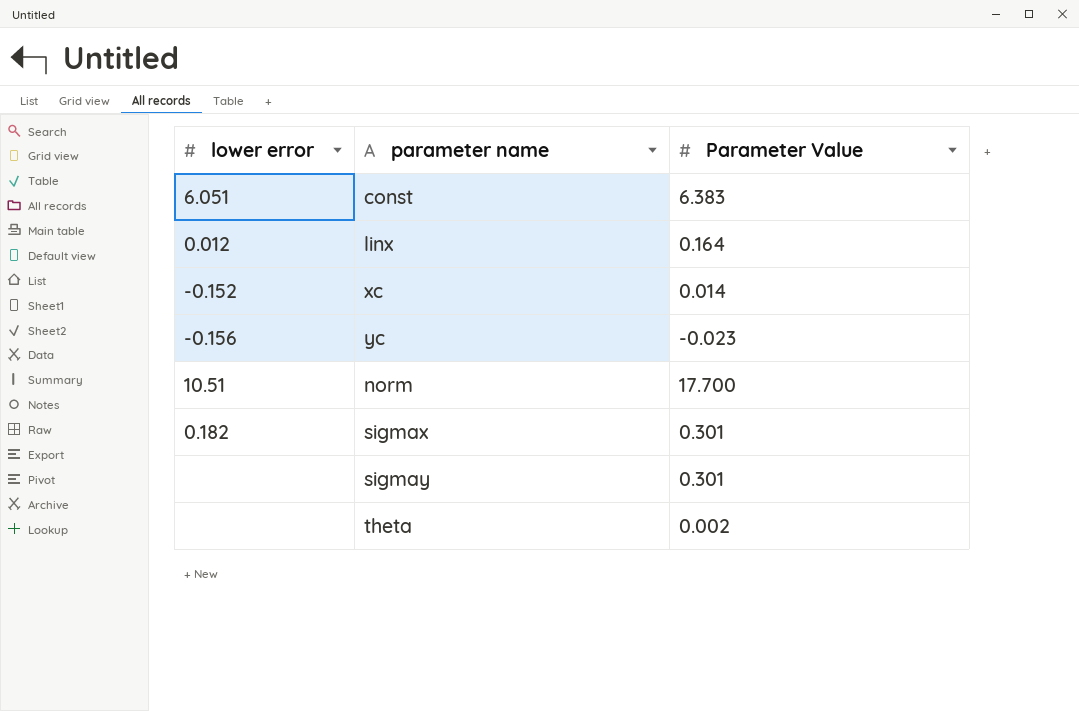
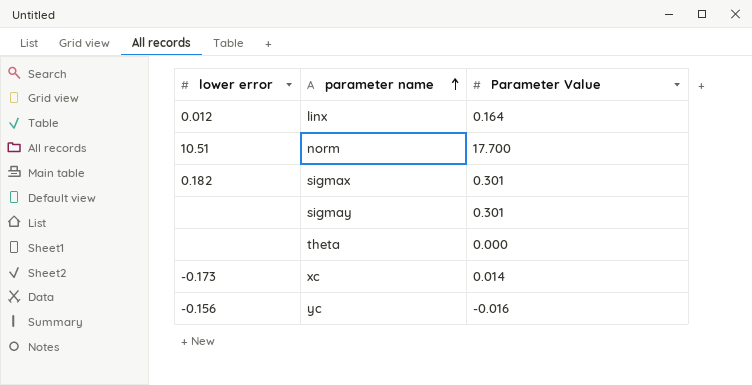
row order: none -> parameter name ascending
row const: 6.051 | 6.383 -> none
theta | Parameter Value: 0.002 -> 0.000
xc | lower error: -0.152 -> -0.173
yc | Parameter Value: -0.023 -> -0.016

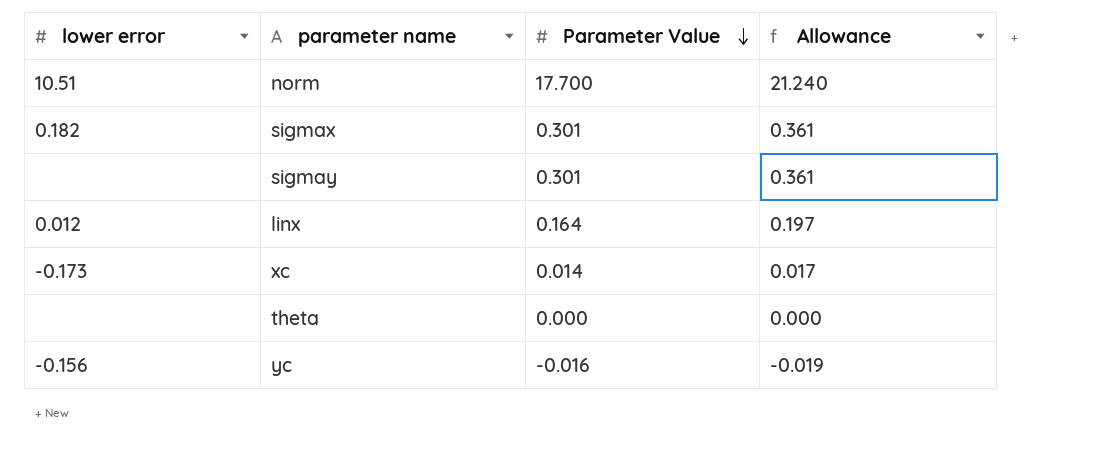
row order: parameter name ascending -> Parameter Value descending
column Allowance | formula: none -> [Parameter Value] * 1.2

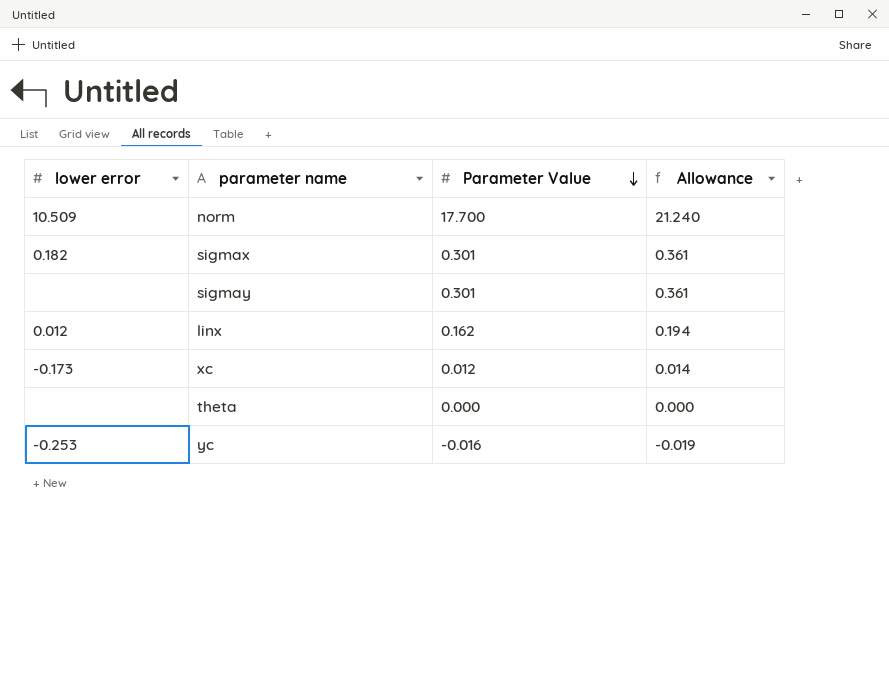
norm | lower error: 10.51 -> 10.509
linx | Parameter Value: 0.164 -> 0.162
linx | Allowance: 0.197 -> 0.194
xc | Parameter Value: 0.014 -> 0.012
xc | Allowance: 0.017 -> 0.014
yc | lower error: -0.156 -> -0.253

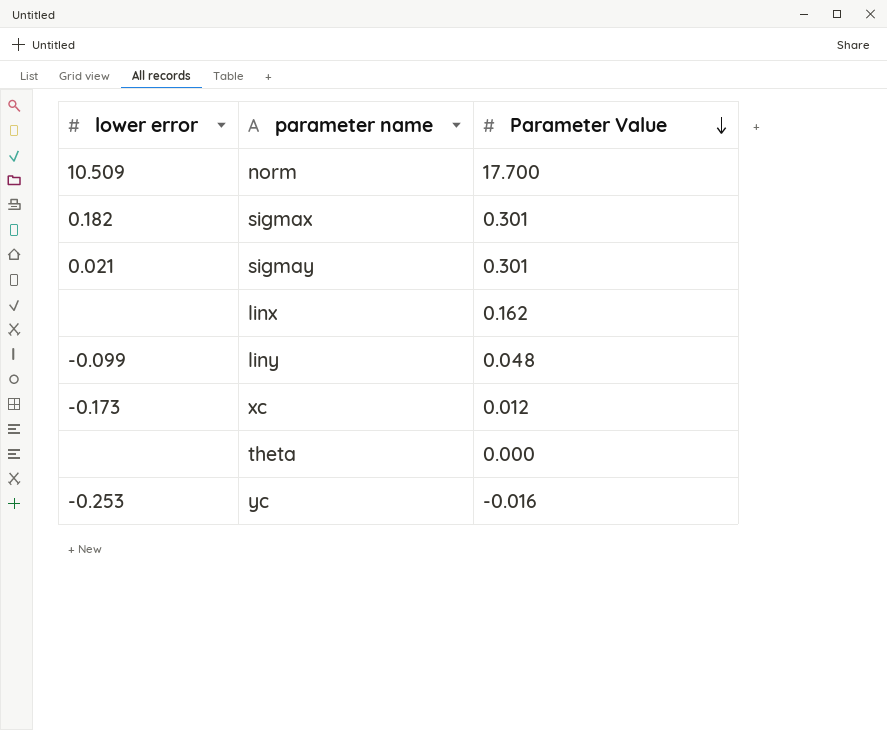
column Allowance | formula: [Parameter Value] * 1.2 -> none
sigmay | lower error: none -> 0.021
linx | lower error: 0.012 -> none
row liny: none -> -0.099 | 0.048

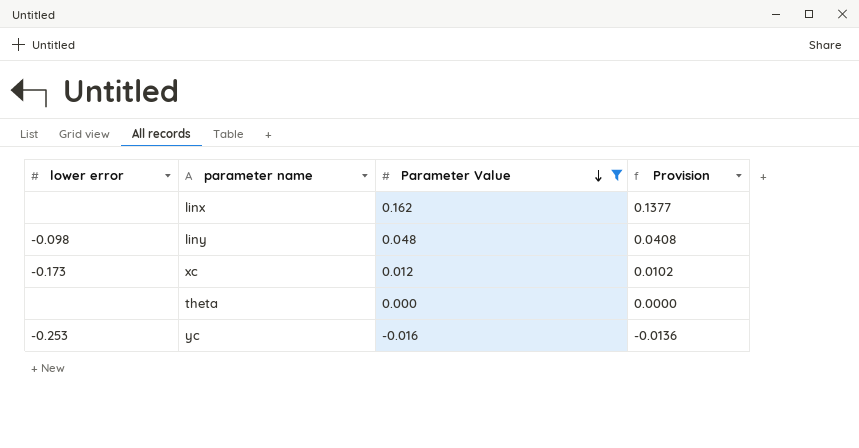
filter: none -> Parameter Value <= 0.162
column Provision | formula: none -> [Parameter Value] * 0.85
liny | lower error: -0.099 -> -0.098

